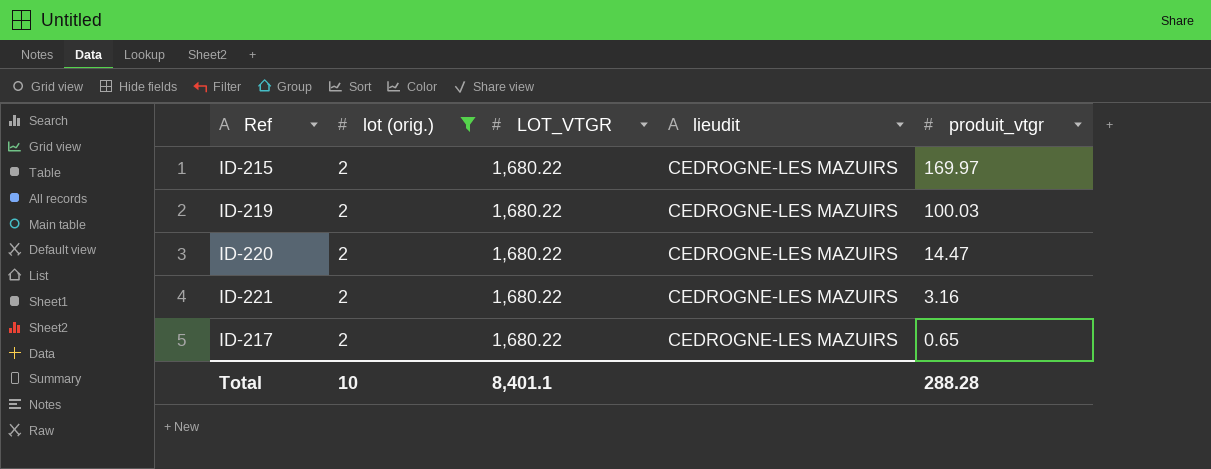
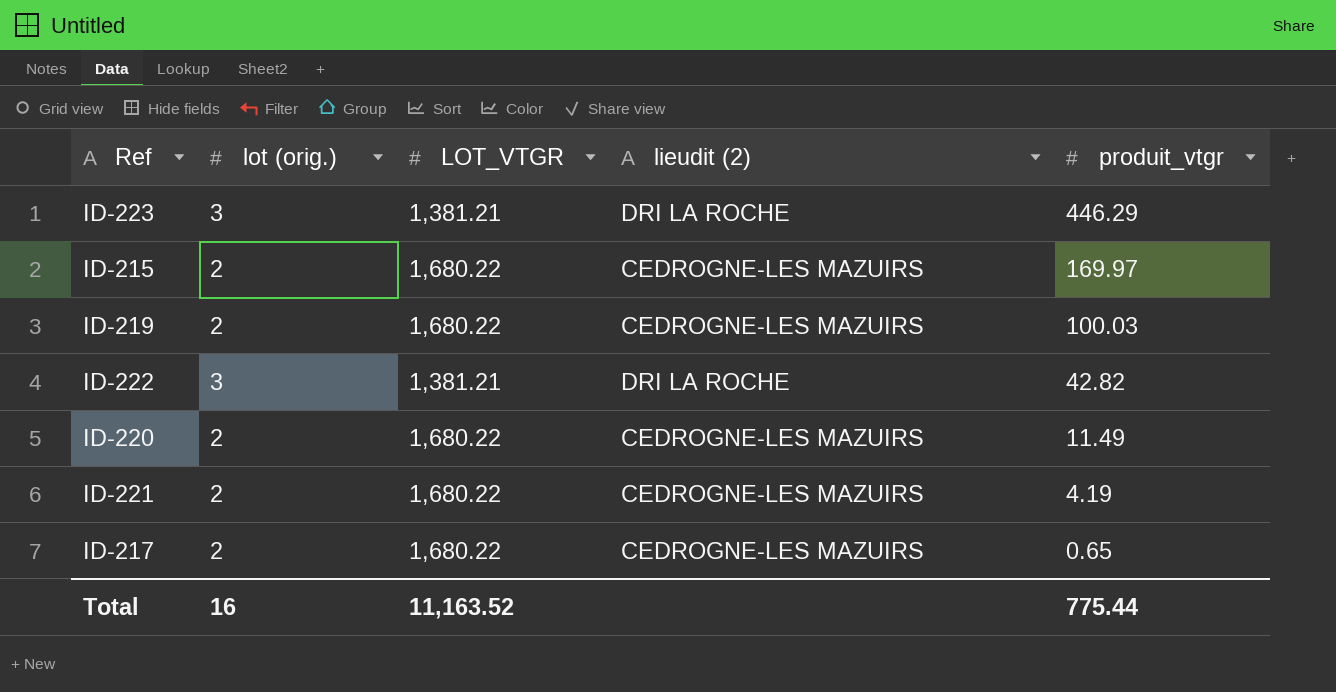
filter: lot (orig.) = 2 -> none
column name: lieudit -> lieudit (2)
ID-220 | produit_vtgr: 14.47 -> 11.49
ID-221 | produit_vtgr: 3.16 -> 4.19
Total | lot (orig.): 10 -> 16
Total | LOT_VTGR: 8,401.1 -> 11,163.52
Total | produit_vtgr: 288.28 -> 775.44

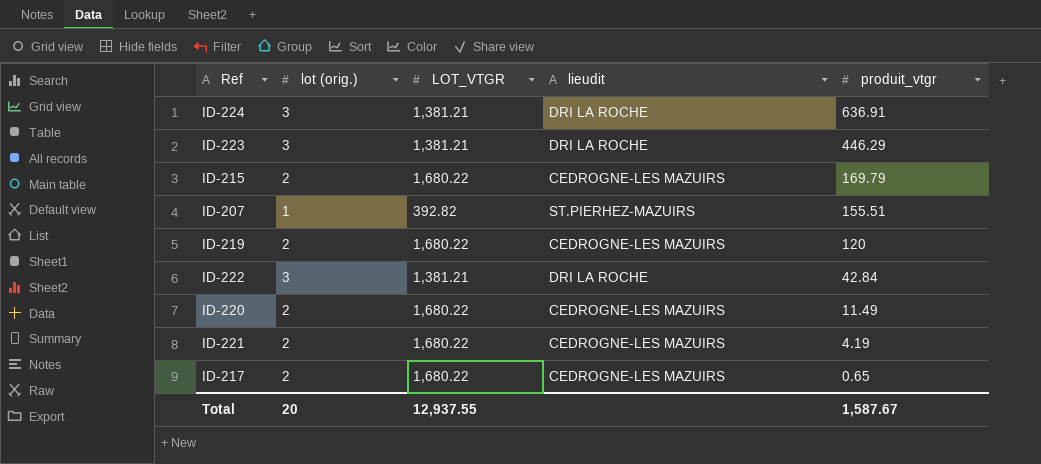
column name: lieudit (2) -> lieudit
row ID-224: none -> 3 | 1,381.21 | DRI LA ROCHE | 636.91
ID-215 | produit_vtgr: 169.97 -> 169.79
row ID-207: none -> 1 | 392.82 | ST.PIERHEZ-MAZUIRS | 155.51
ID-219 | produit_vtgr: 100.03 -> 120
ID-222 | produit_vtgr: 42.82 -> 42.84
Total | lot (orig.): 16 -> 20
Total | LOT_VTGR: 11,163.52 -> 12,937.55
Total | produit_vtgr: 775.44 -> 1,587.67

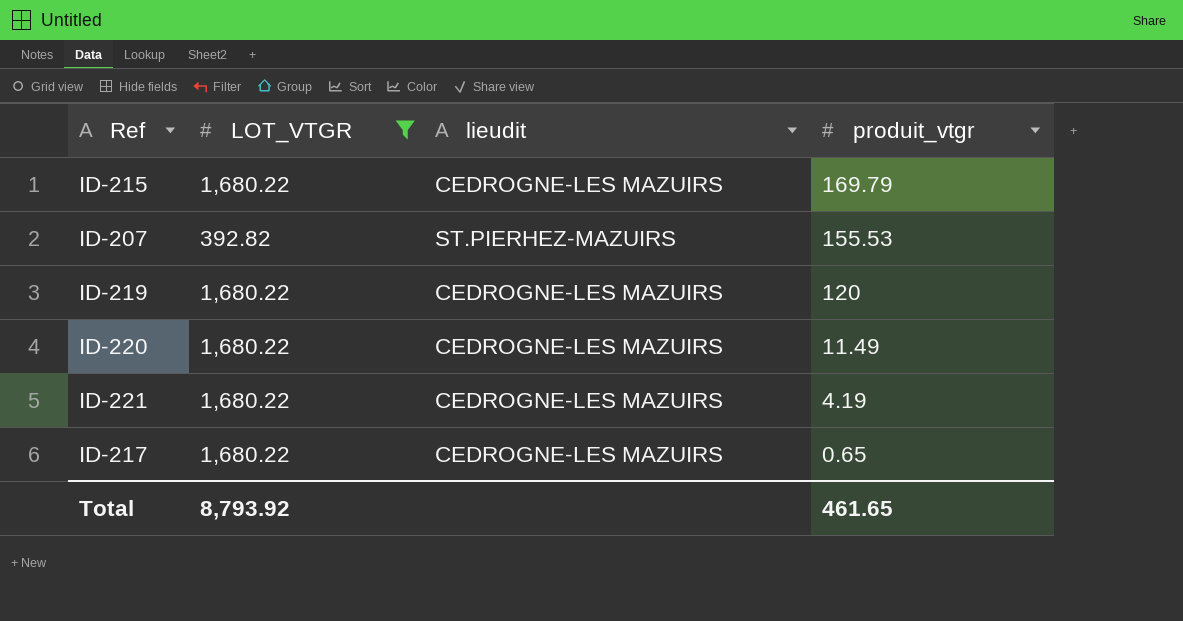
filter: none -> LOT_VTGR != 1,381.21
column lot (orig.) | position: 2 -> none
ID-207 | produit_vtgr: 155.51 -> 155.53
Total | LOT_VTGR: 12,937.55 -> 8,793.92
Total | produit_vtgr: 1,587.67 -> 461.65

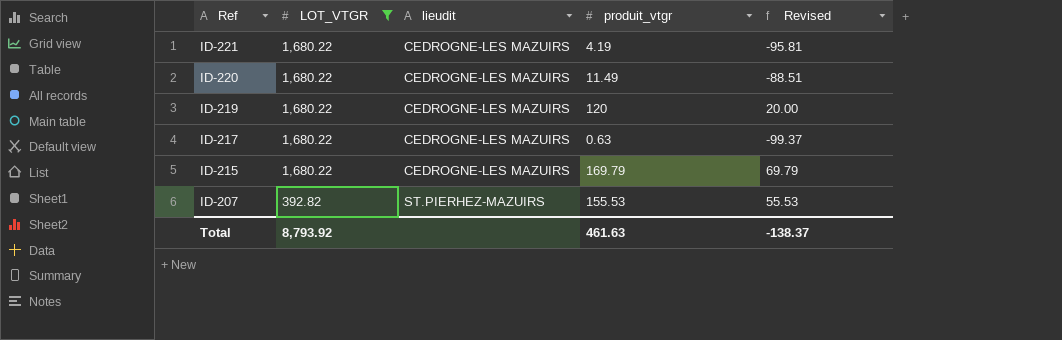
row order: produit_vtgr descending -> Ref descending
column Revised | formula: none -> [produit_vtgr] - 100
ID-217 | produit_vtgr: 0.65 -> 0.63
Total | produit_vtgr: 461.65 -> 461.63

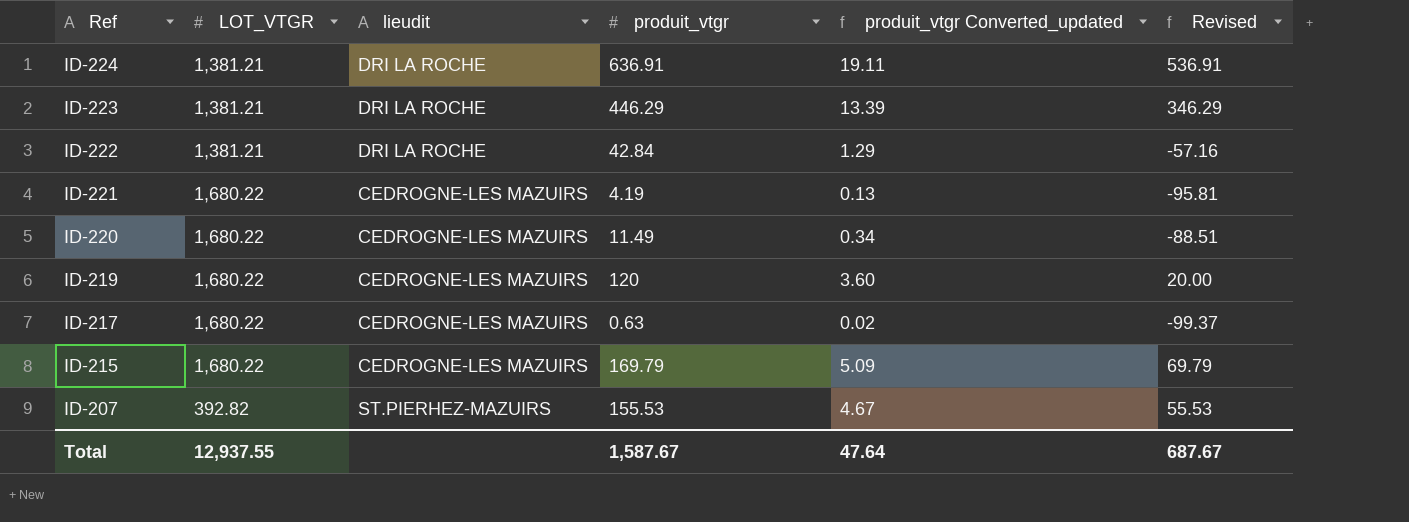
filter: LOT_VTGR != 1,381.21 -> none
column produit_vtgr Converted_updated | formula: none -> [produit_vtgr] * 0.03
Total | LOT_VTGR: 8,793.92 -> 12,937.55
Total | produit_vtgr: 461.63 -> 1,587.67
Total | Revised: -138.37 -> 687.67

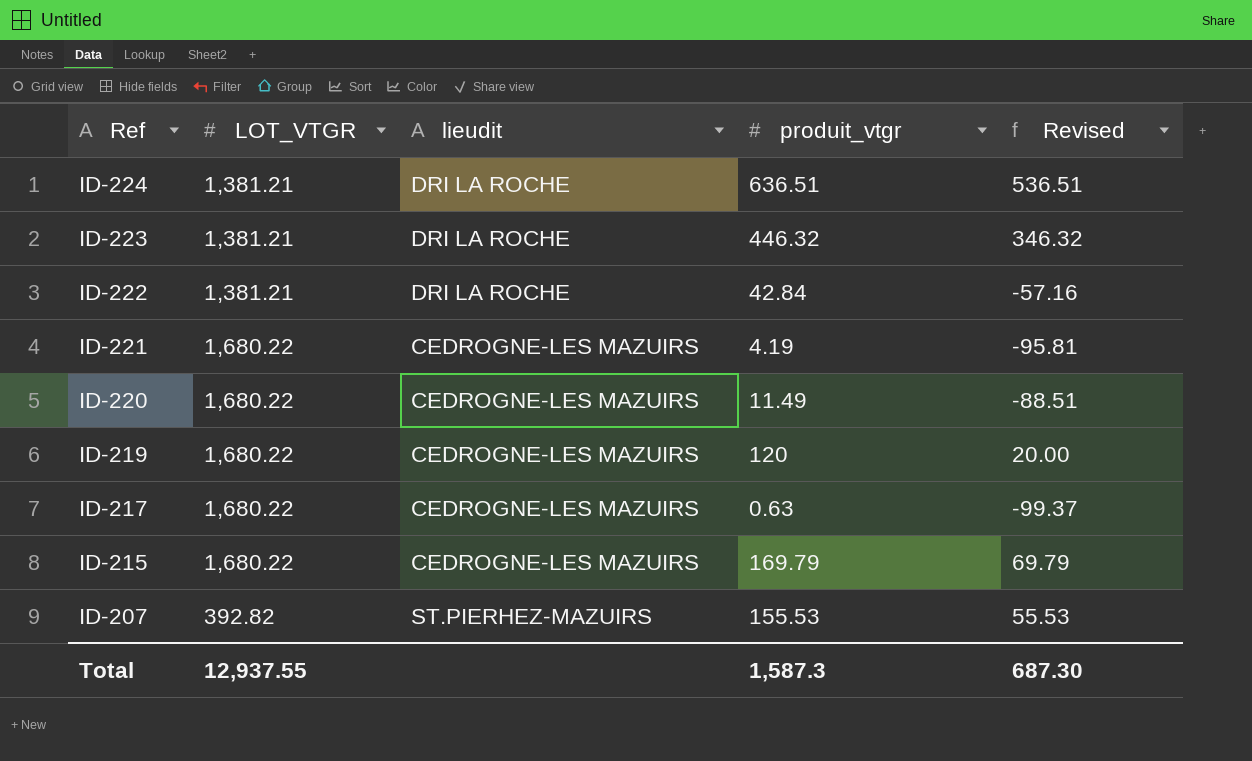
column produit_vtgr Converted_updated | formula: [produit_vtgr] * 0.03 -> none
ID-224 | produit_vtgr: 636.91 -> 636.51
ID-224 | Revised: 536.91 -> 536.51
ID-223 | produit_vtgr: 446.29 -> 446.32
ID-223 | Revised: 346.29 -> 346.32
Total | produit_vtgr: 1,587.67 -> 1,587.3
Total | Revised: 687.67 -> 687.30

